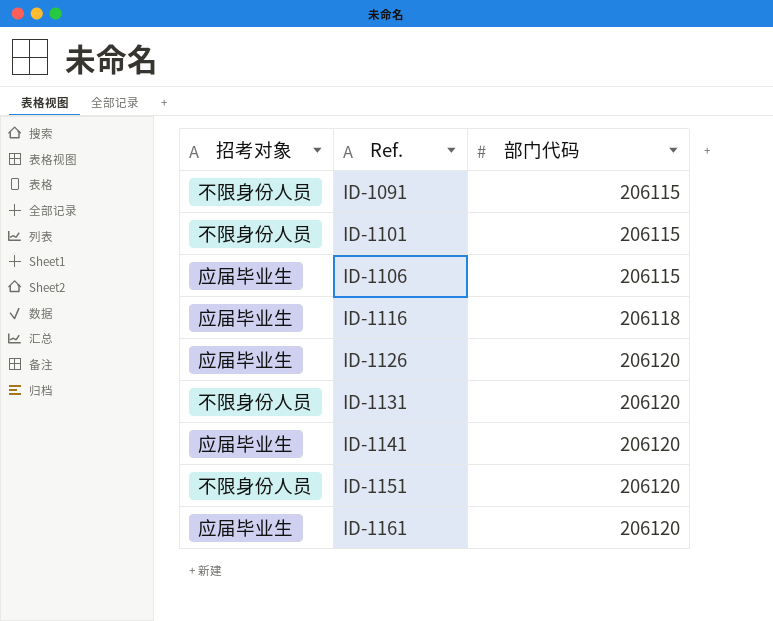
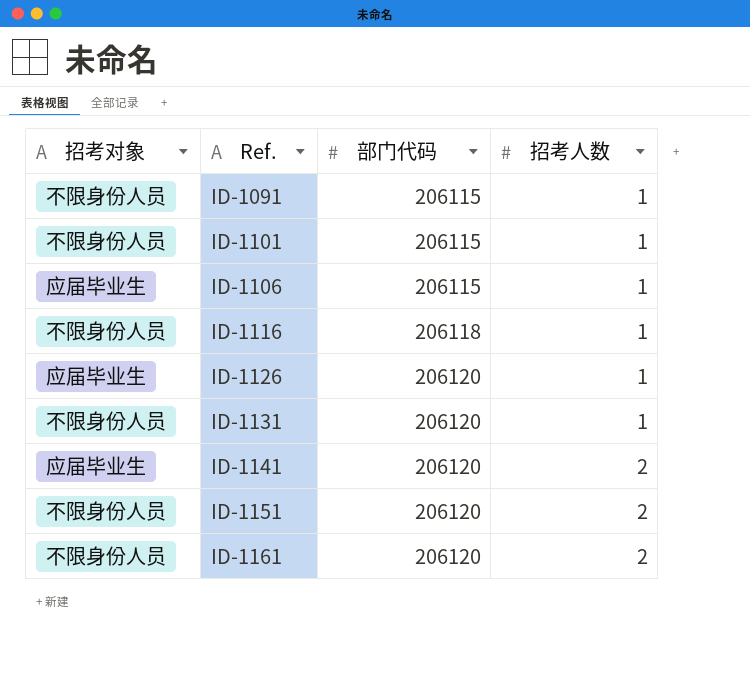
column 招考人数 | position: none -> 4
ID-1116 | 招考对象: 应届毕业生 -> 不限身份人员
ID-1161 | 招考对象: 应届毕业生 -> 不限身份人员

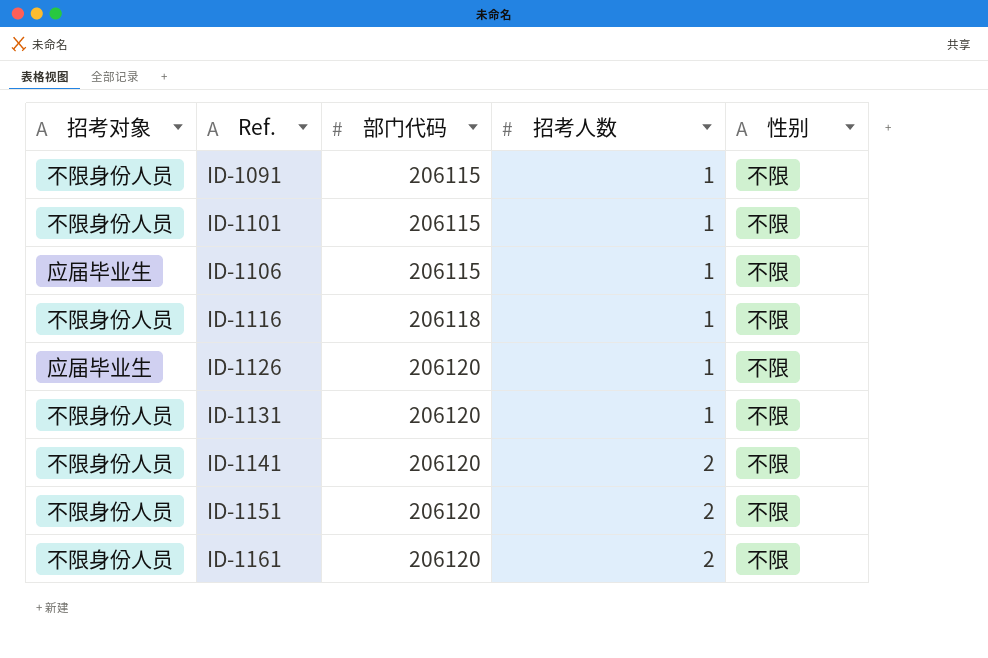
column 性别 | position: none -> 5
ID-1141 | 招考对象: 应届毕业生 -> 不限身份人员

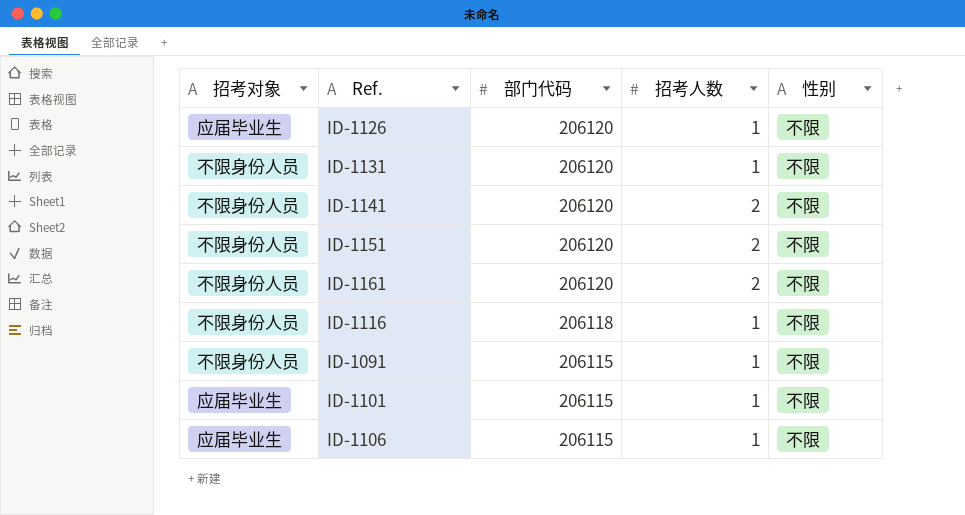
row order: Ref. ascending -> 部门代码 descending
ID-1101 | 招考对象: 不限身份人员 -> 应届毕业生

